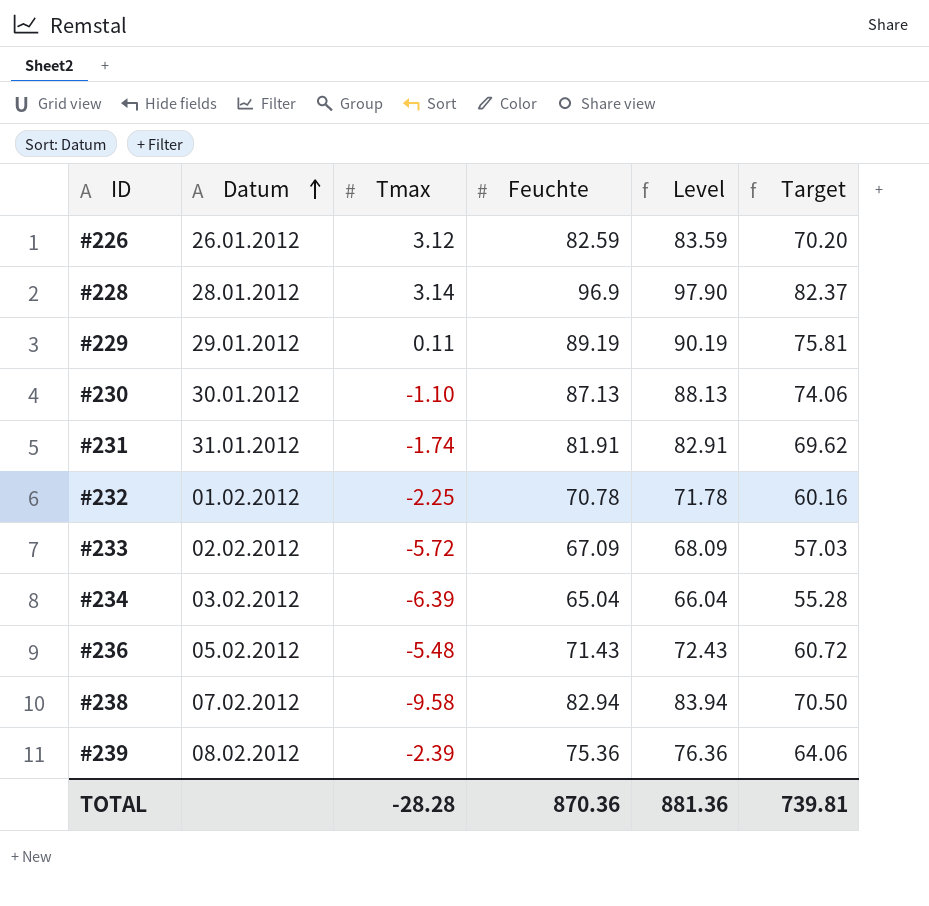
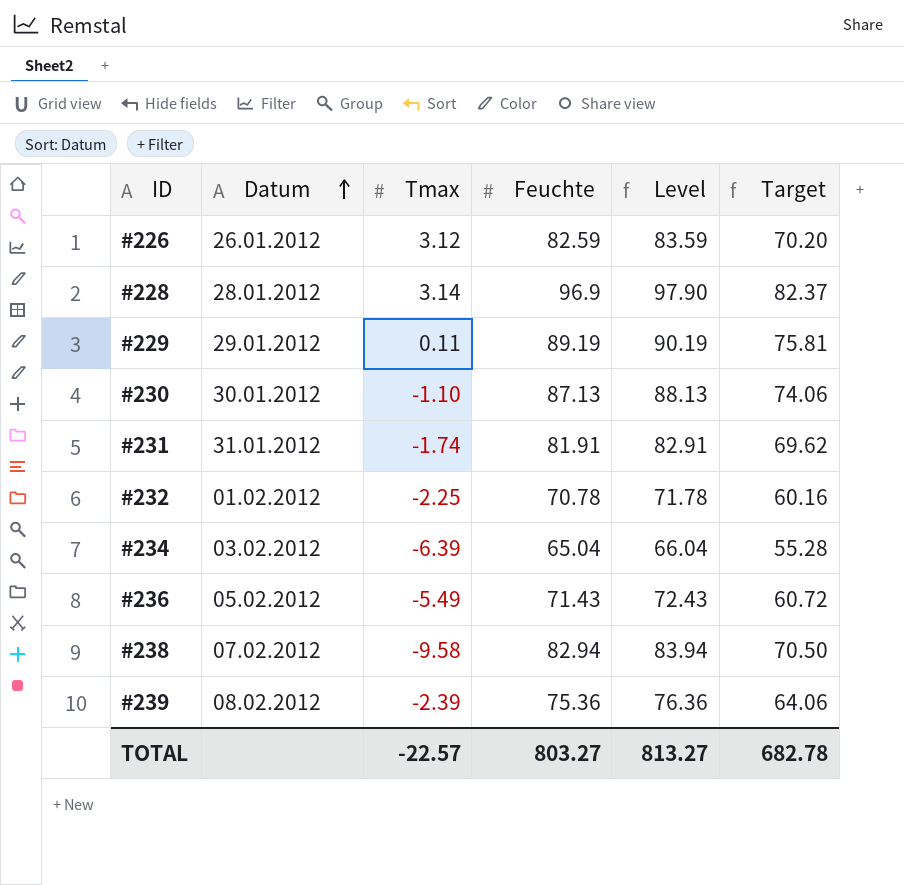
row #233: 02.02.2012 | -5.72 | 67.09 | 68.09 | 57.03 -> none
#236 | Tmax: -5.48 -> -5.49
TOTAL | Tmax: -28.28 -> -22.57
TOTAL | Feuchte: 870.36 -> 803.27
TOTAL | Level: 881.36 -> 813.27
TOTAL | Target: 739.81 -> 682.78

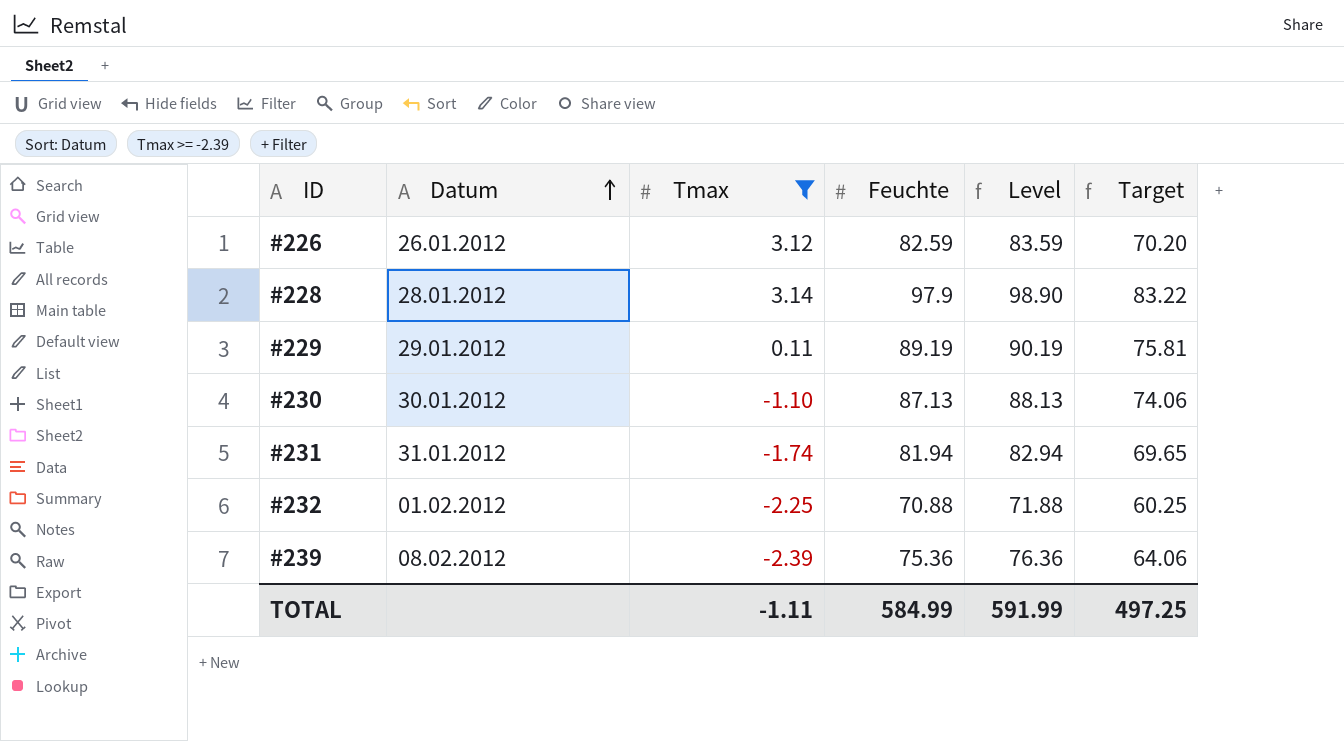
filter: none -> Tmax >= -2.39
#228 | Feuchte: 96.9 -> 97.9
#228 | Level: 97.90 -> 98.90
#228 | Target: 82.37 -> 83.22
#231 | Feuchte: 81.91 -> 81.94
#231 | Level: 82.91 -> 82.94
#231 | Target: 69.62 -> 69.65
#232 | Feuchte: 70.78 -> 70.88
#232 | Level: 71.78 -> 71.88
#232 | Target: 60.16 -> 60.25
TOTAL | Tmax: -22.57 -> -1.11
TOTAL | Feuchte: 803.27 -> 584.99
TOTAL | Level: 813.27 -> 591.99
TOTAL | Target: 682.78 -> 497.25

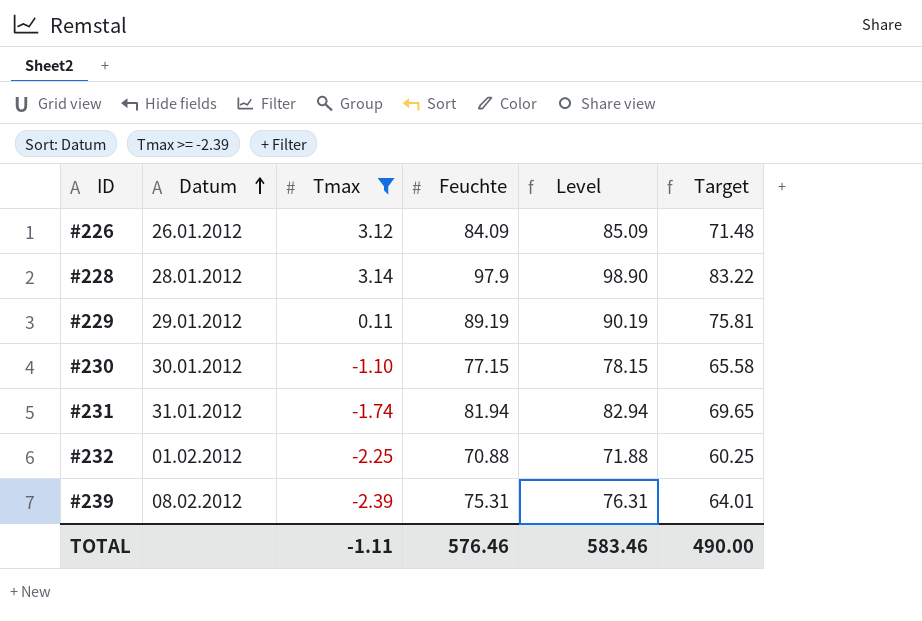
#226 | Feuchte: 82.59 -> 84.09
#226 | Level: 83.59 -> 85.09
#226 | Target: 70.20 -> 71.48
#230 | Feuchte: 87.13 -> 77.15
#230 | Level: 88.13 -> 78.15
#230 | Target: 74.06 -> 65.58
#239 | Feuchte: 75.36 -> 75.31
#239 | Level: 76.36 -> 76.31
#239 | Target: 64.06 -> 64.01
TOTAL | Feuchte: 584.99 -> 576.46
TOTAL | Level: 591.99 -> 583.46
TOTAL | Target: 497.25 -> 490.00

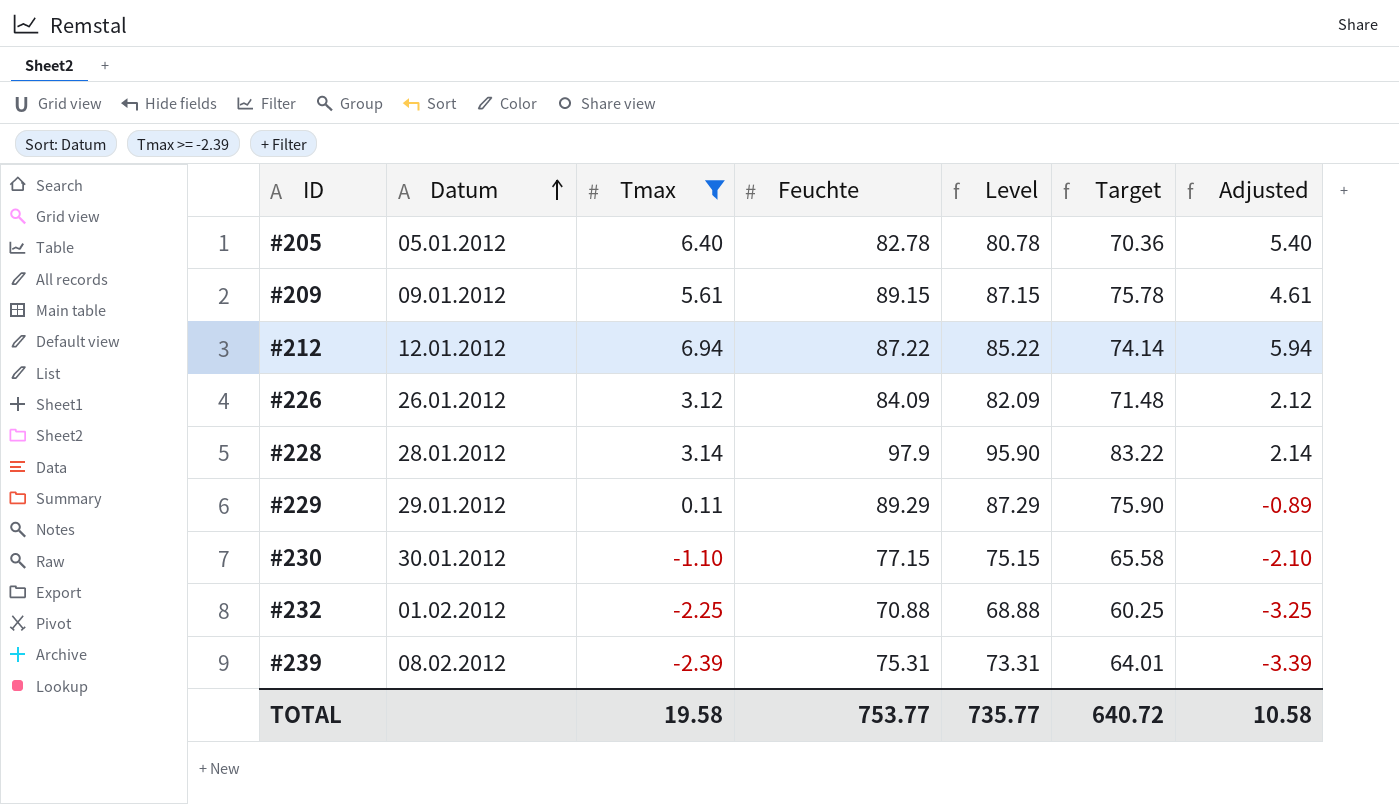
column Level | formula: [Feuchte] + 1 -> [Feuchte] - 2
column Adjusted | formula: none -> [Tmax] - 1
row #231: 31.01.2012 | -1.74 | 81.94 | 82.94 | 69.65 -> none
row #205: none -> 05.01.2012 | 6.40 | 82.78 | 80.78 | 70.36 | 5.40
row #209: none -> 09.01.2012 | 5.61 | 89.15 | 87.15 | 75.78 | 4.61
row #212: none -> 12.01.2012 | 6.94 | 87.22 | 85.22 | 74.14 | 5.94
#229 | Feuchte: 89.19 -> 89.29
#229 | Target: 75.81 -> 75.90
TOTAL | Tmax: -1.11 -> 19.58
TOTAL | Feuchte: 576.46 -> 753.77
TOTAL | Level: 583.46 -> 735.77
TOTAL | Target: 490.00 -> 640.72

